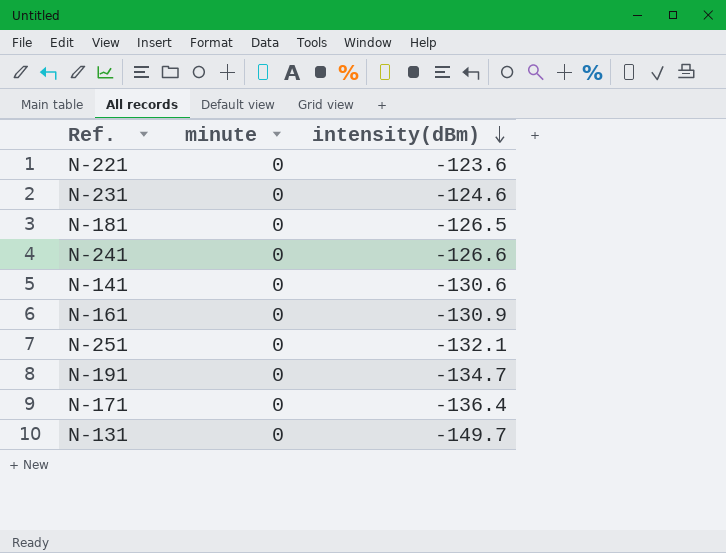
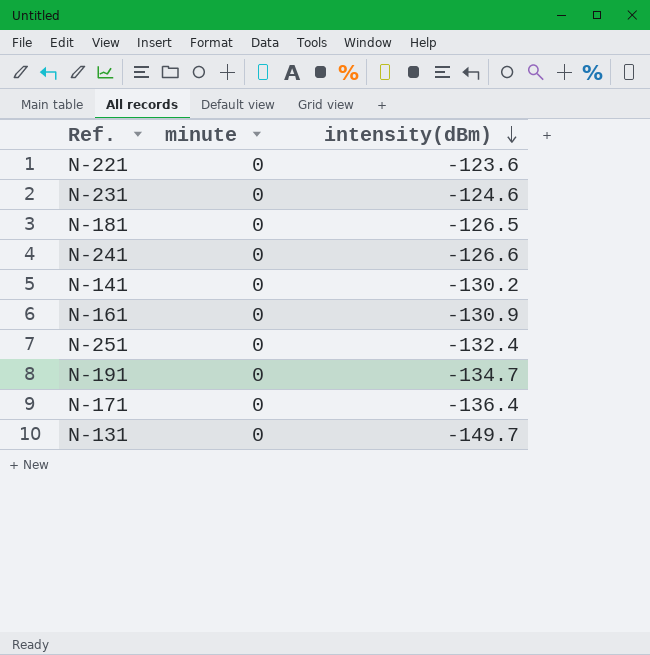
N-141 | intensity(dBm): -130.6 -> -130.2
N-251 | intensity(dBm): -132.1 -> -132.4

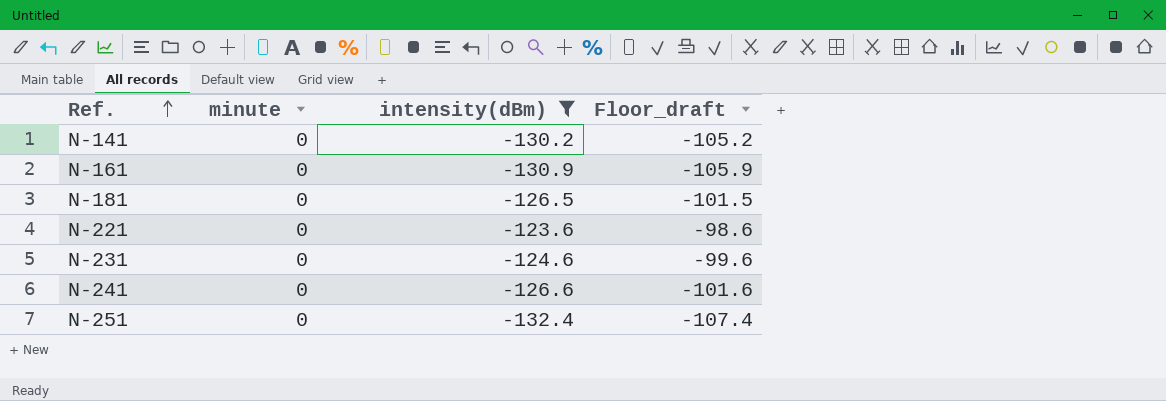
filter: none -> intensity(dBm) >= -132.4
row order: intensity(dBm) descending -> Ref. ascending
column Floor_draft | formula: none -> [intensity(dBm)] + 25

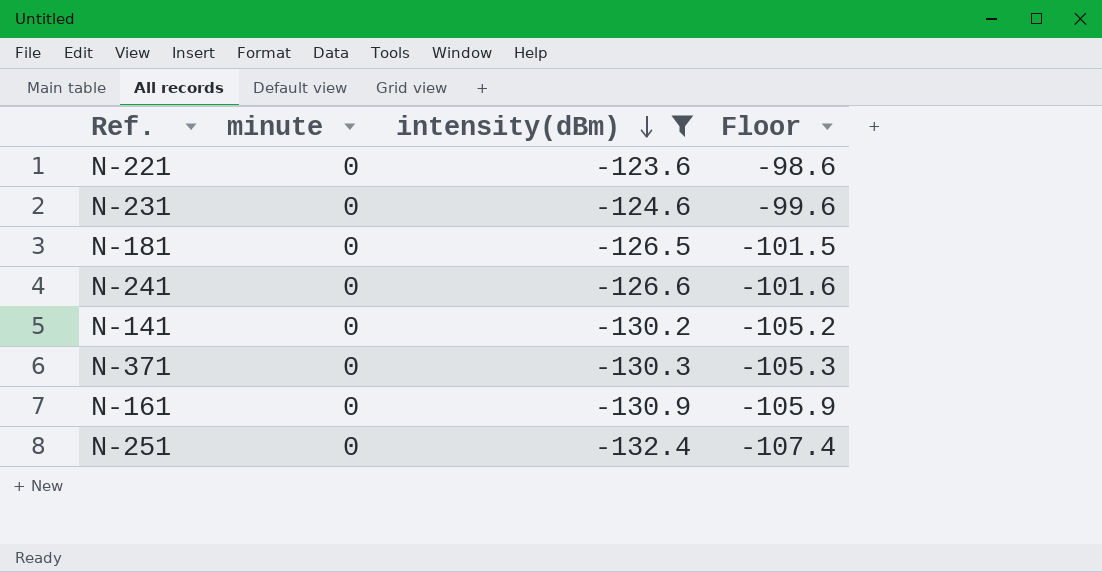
row order: Ref. ascending -> intensity(dBm) descending
column name: Floor_draft -> Floor
row N-371: none -> 0 | -130.3 | -105.3

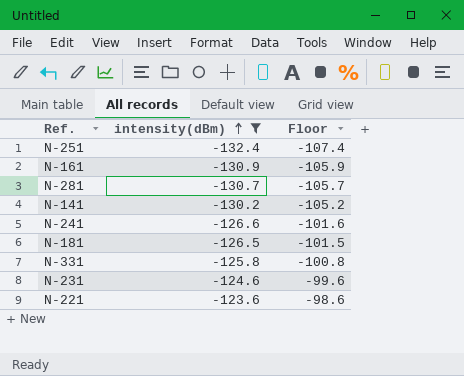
row order: intensity(dBm) descending -> intensity(dBm) ascending
column minute | position: 2 -> none
row N-371: 0 | -130.3 | -105.3 -> none
row N-281: none -> -130.7 | -105.7
row N-331: none -> -125.8 | -100.8

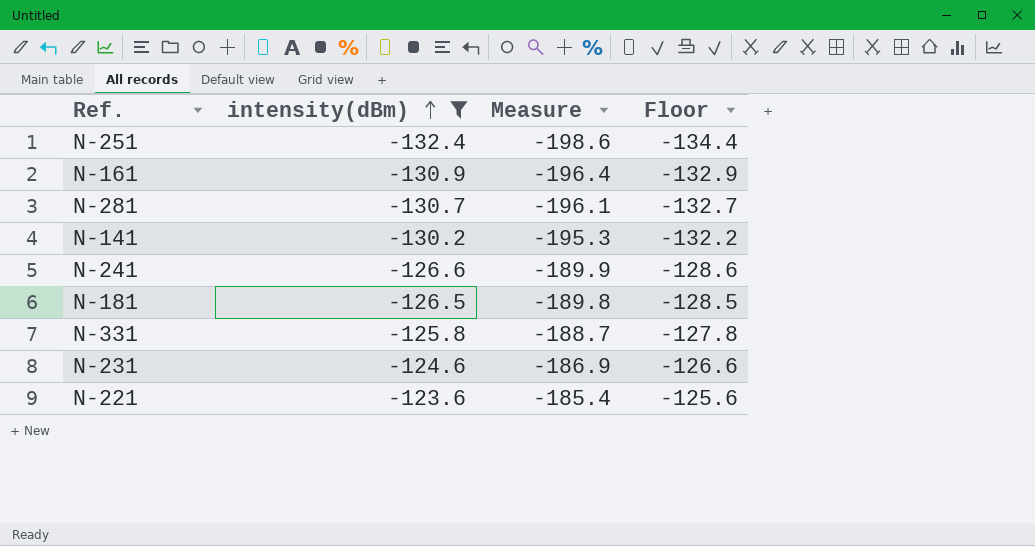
column Measure | formula: none -> [intensity(dBm)] * 1.5
column Floor | formula: [intensity(dBm)] + 25 -> [intensity(dBm)] - 2

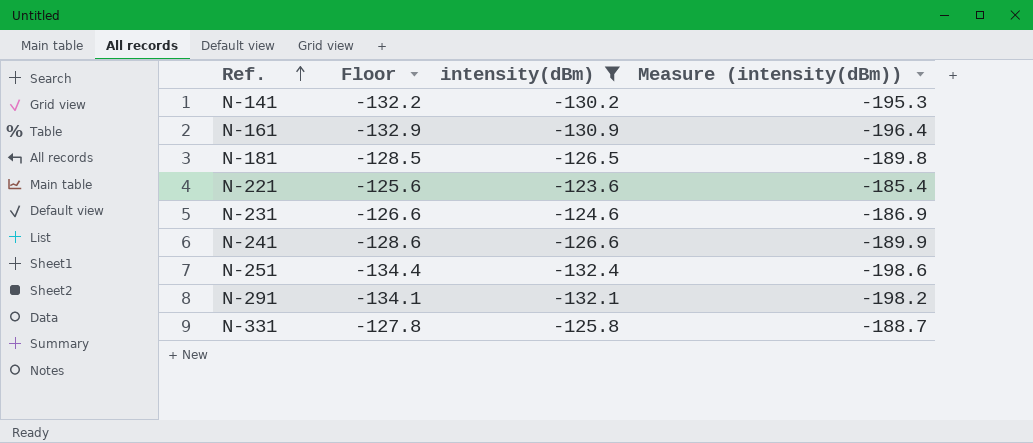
row order: intensity(dBm) ascending -> Ref. ascending
column Floor | position: 4 -> 2
column name: Measure -> Measure (intensity(dBm))
row N-281: -130.7 | -196.1 | -132.7 -> none
row N-291: none -> -134.1 | -132.1 | -198.2

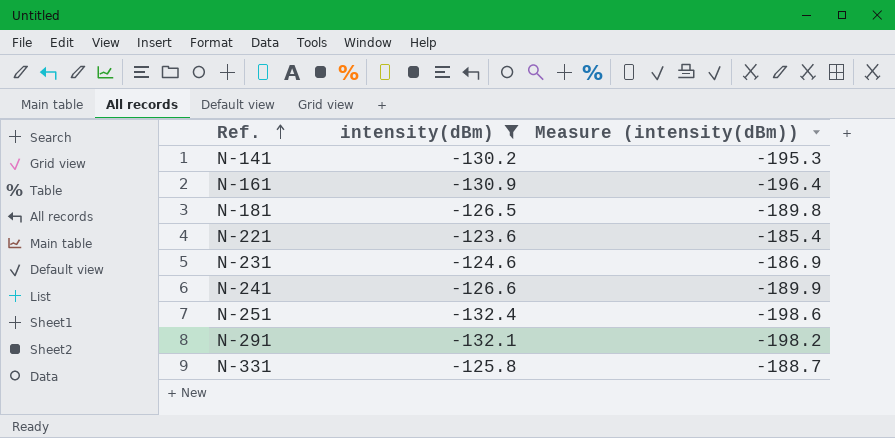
column Floor | formula: [intensity(dBm)] - 2 -> none

